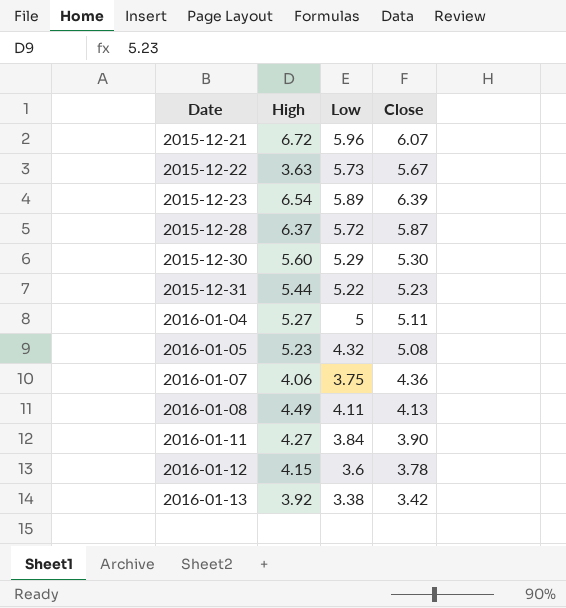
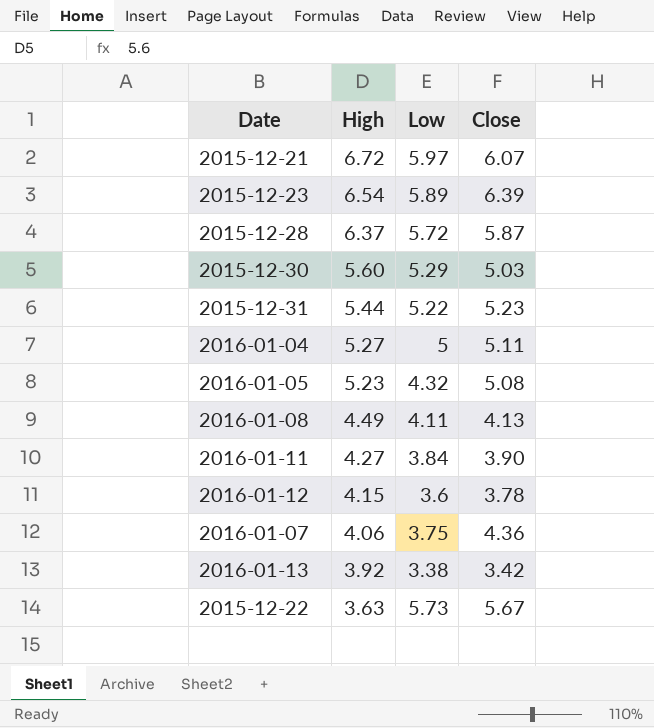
row order: Date ascending -> High descending
2015-12-21 | Low: 5.96 -> 5.97
2015-12-30 | Close: 5.30 -> 5.03

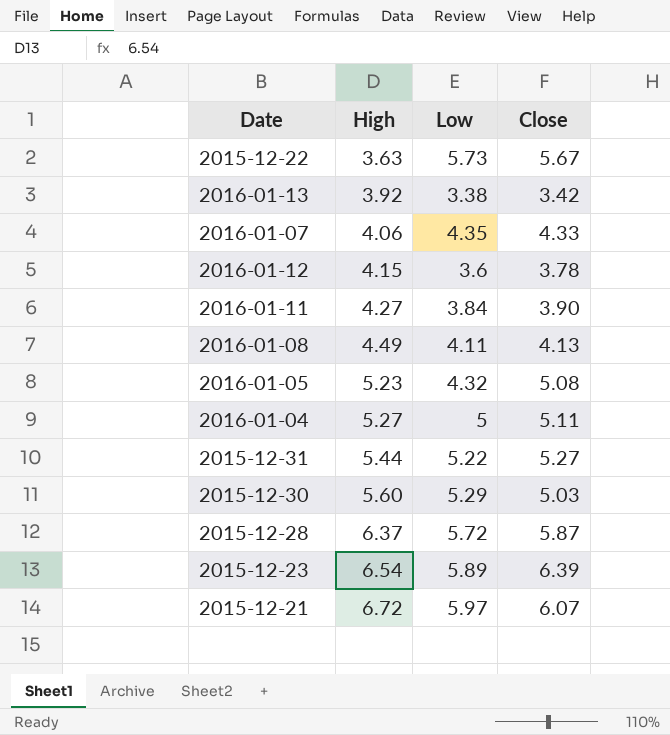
row order: High descending -> High ascending
2016-01-07 | Low: 3.75 -> 4.35
2016-01-07 | Close: 4.36 -> 4.33
2015-12-31 | Close: 5.23 -> 5.27

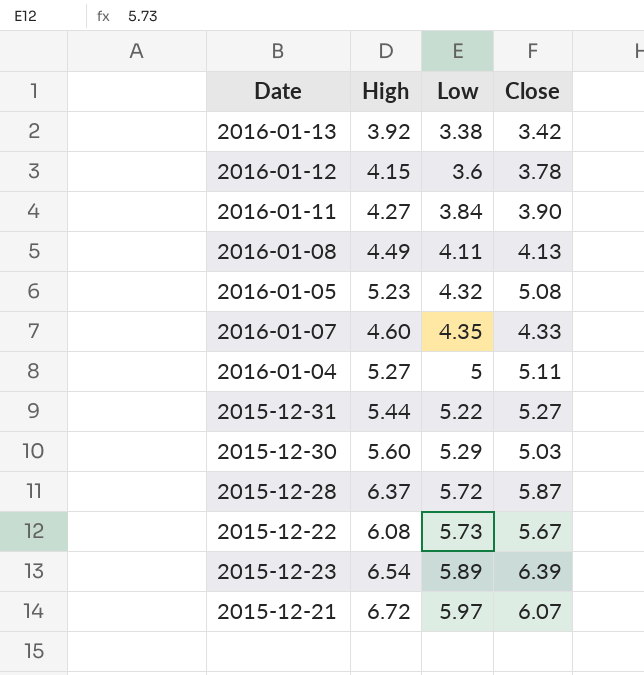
row order: High ascending -> Low ascending
2016-01-07 | High: 4.06 -> 4.60
2015-12-22 | High: 3.63 -> 6.08

